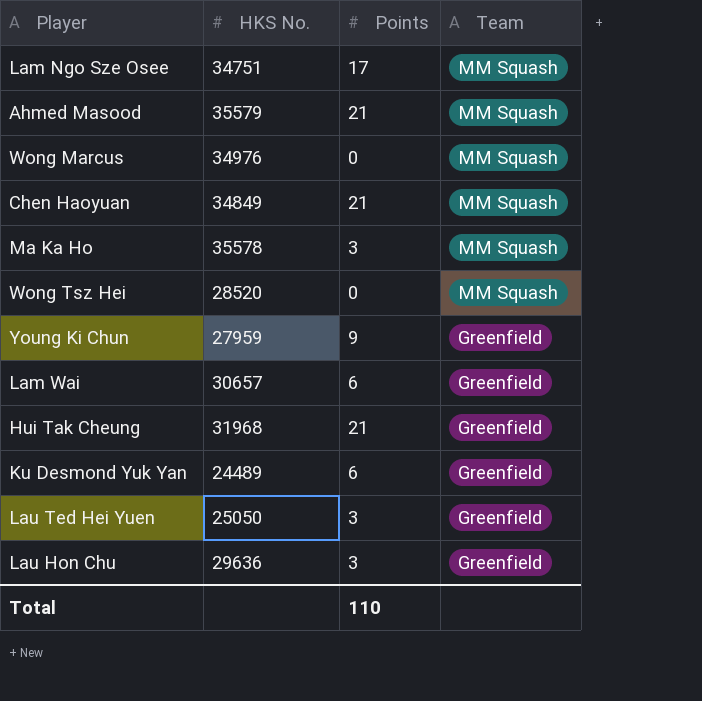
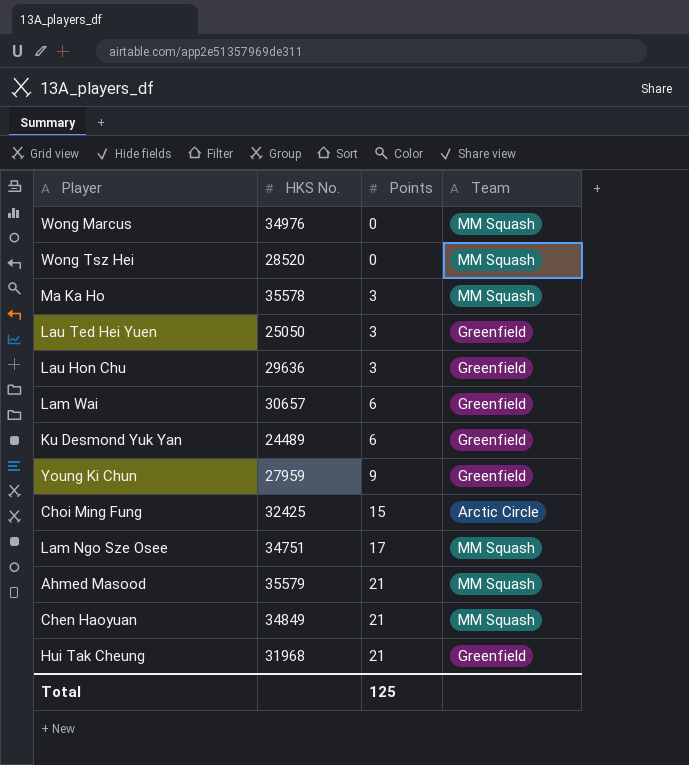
row order: Team descending -> Points ascending
row Choi Ming Fung: none -> 32425 | 15 | Arctic Circle
Total | Points: 110 -> 125

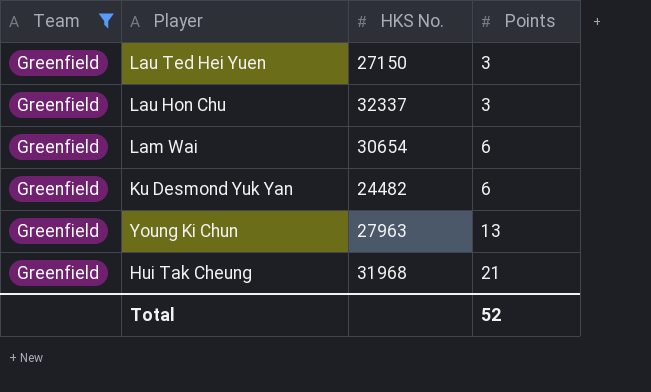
filter: none -> Team = Greenfield
column Team | position: 4 -> 1
Lau Ted Hei Yuen | HKS No.: 25050 -> 27150
Lau Hon Chu | HKS No.: 29636 -> 32337
Lam Wai | HKS No.: 30657 -> 30654
Ku Desmond Yuk Yan | HKS No.: 24489 -> 24482
Young Ki Chun | HKS No.: 27959 -> 27963
Young Ki Chun | Points: 9 -> 13
Total | Points: 125 -> 52

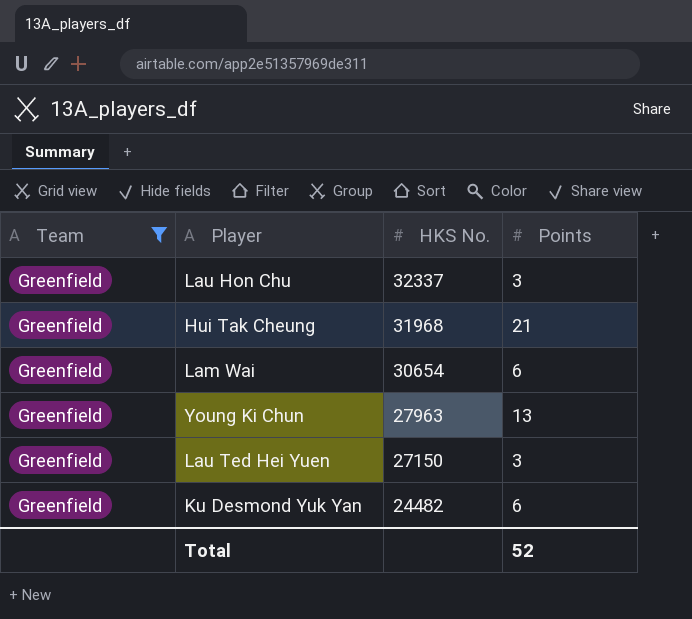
row order: Points ascending -> HKS No. descending

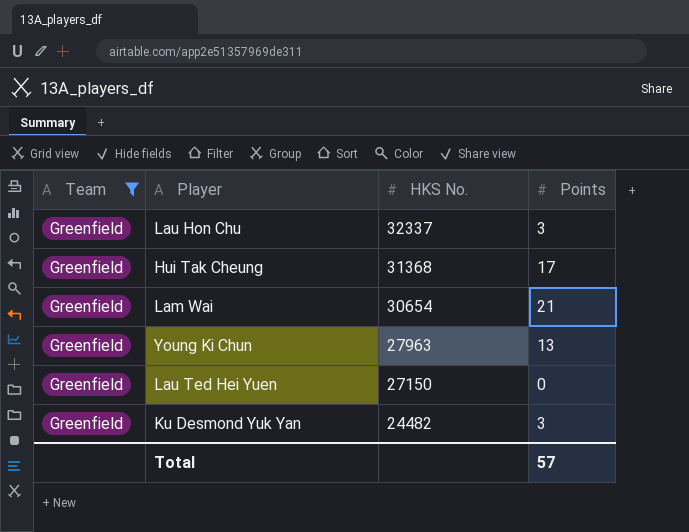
Hui Tak Cheung | HKS No.: 31968 -> 31368
Hui Tak Cheung | Points: 21 -> 17
Lam Wai | Points: 6 -> 21
Lau Ted Hei Yuen | Points: 3 -> 0
Ku Desmond Yuk Yan | Points: 6 -> 3
Total | Points: 52 -> 57

